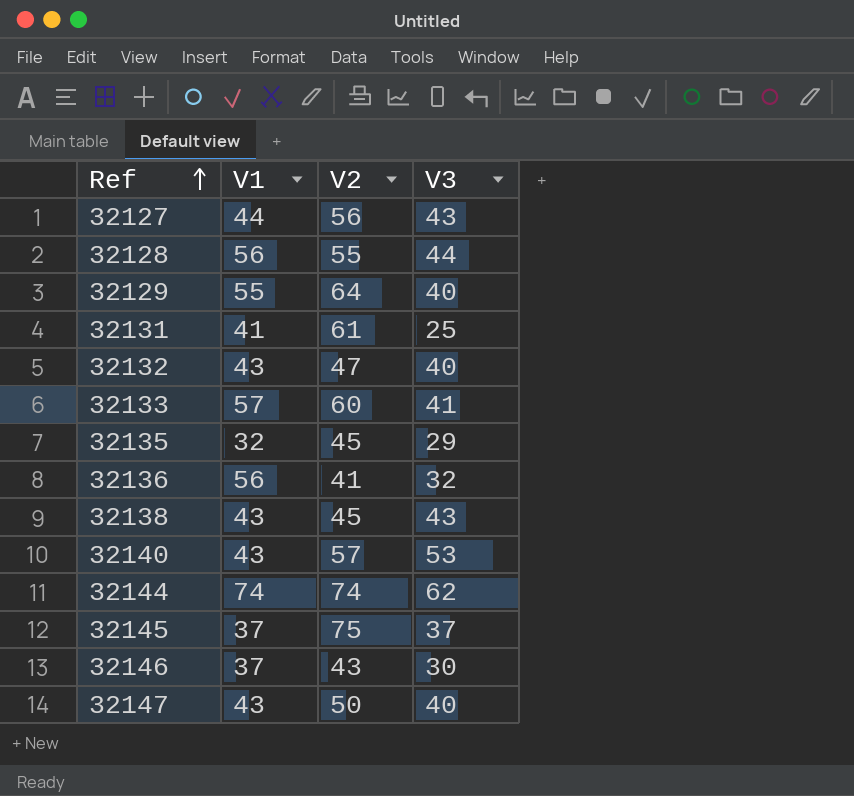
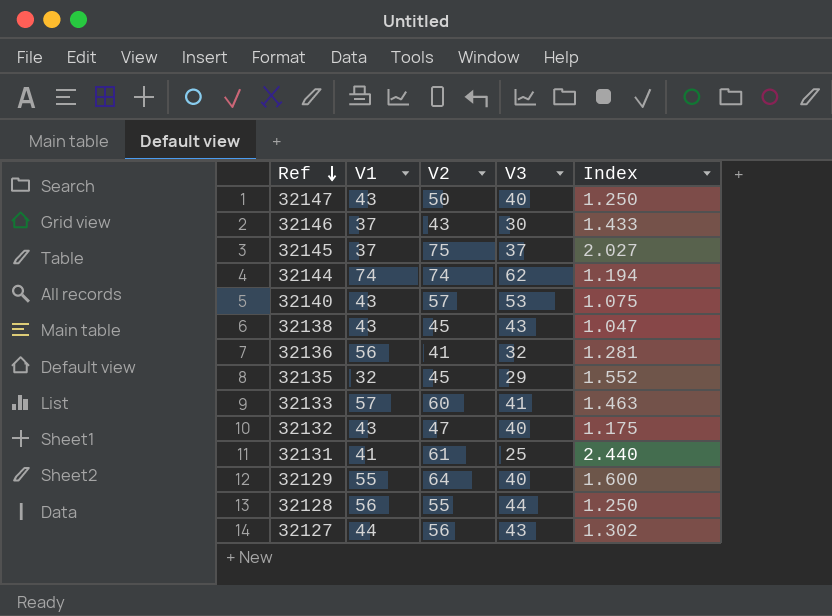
row order: Ref ascending -> Ref descending
column Index | formula: none -> [V2] / [V3]

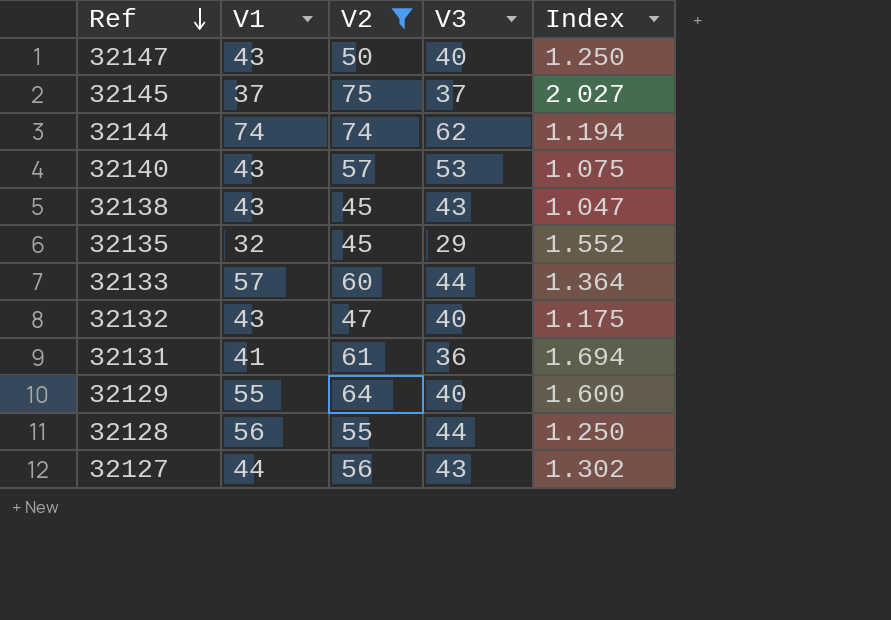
filter: none -> V2 >= 45
32133 | V3: 41 -> 44
32133 | Index: 1.463 -> 1.364
32131 | V3: 25 -> 36
32131 | Index: 2.440 -> 1.694

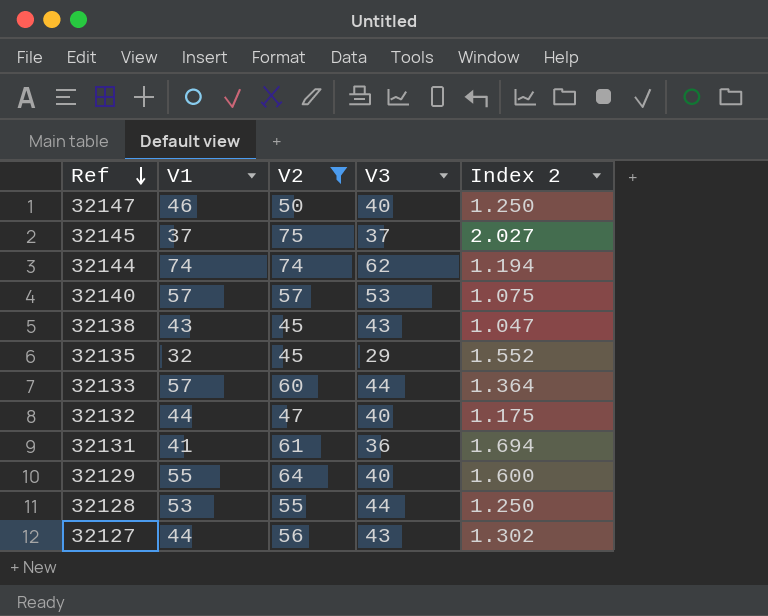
column name: Index -> Index 2
32147 | V1: 43 -> 46
32140 | V1: 43 -> 57
32132 | V1: 43 -> 44
32128 | V1: 56 -> 53

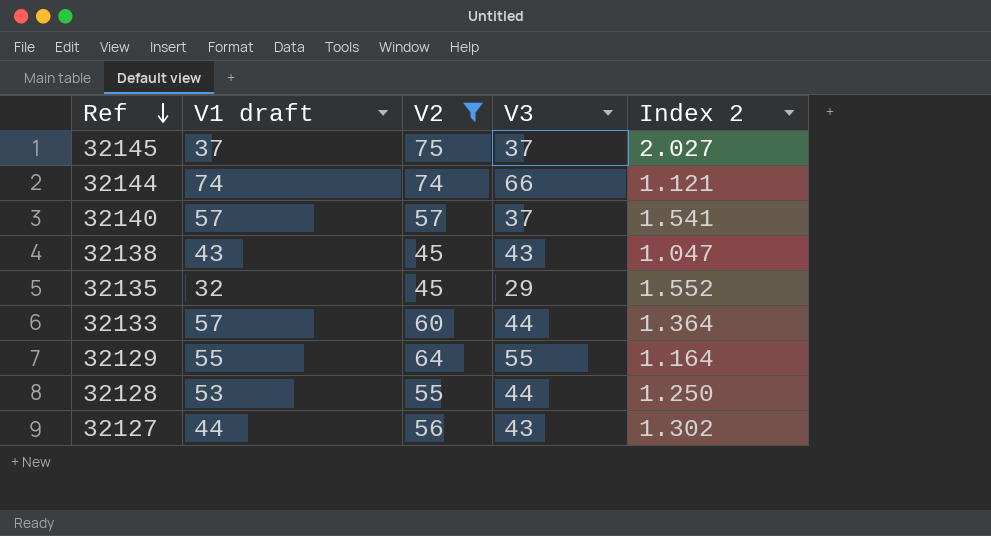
column name: V1 -> V1 draft
row 32147: 46 | 50 | 40 | 1.250 -> none
row 32132: 44 | 47 | 40 | 1.175 -> none
row 32131: 41 | 61 | 36 | 1.694 -> none
32144 | V3: 62 -> 66
32144 | Index 2: 1.194 -> 1.121
32140 | V3: 53 -> 37
32140 | Index 2: 1.075 -> 1.541
32129 | V3: 40 -> 55
32129 | Index 2: 1.600 -> 1.164

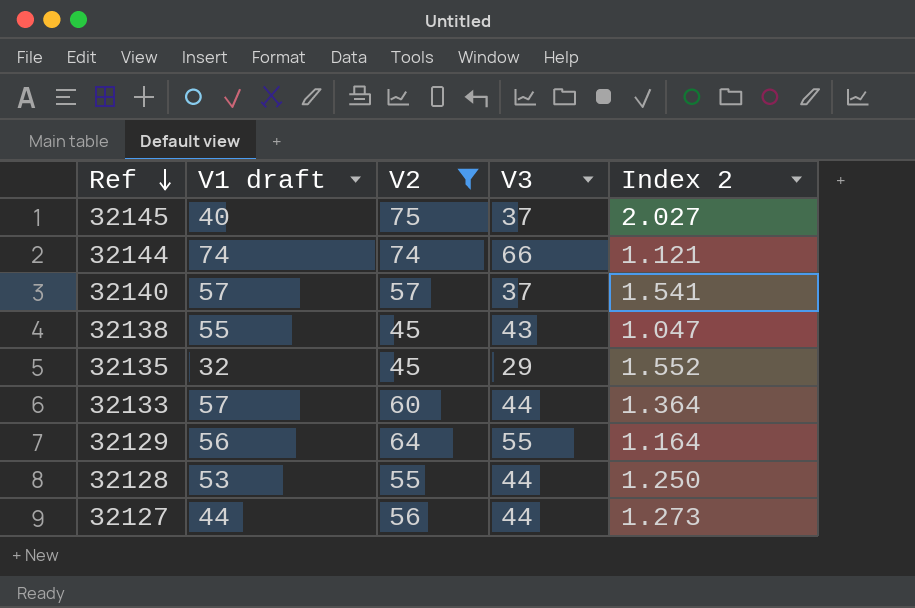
32145 | V1 draft: 37 -> 40
32138 | V1 draft: 43 -> 55
32129 | V1 draft: 55 -> 56
32127 | V3: 43 -> 44
32127 | Index 2: 1.302 -> 1.273

